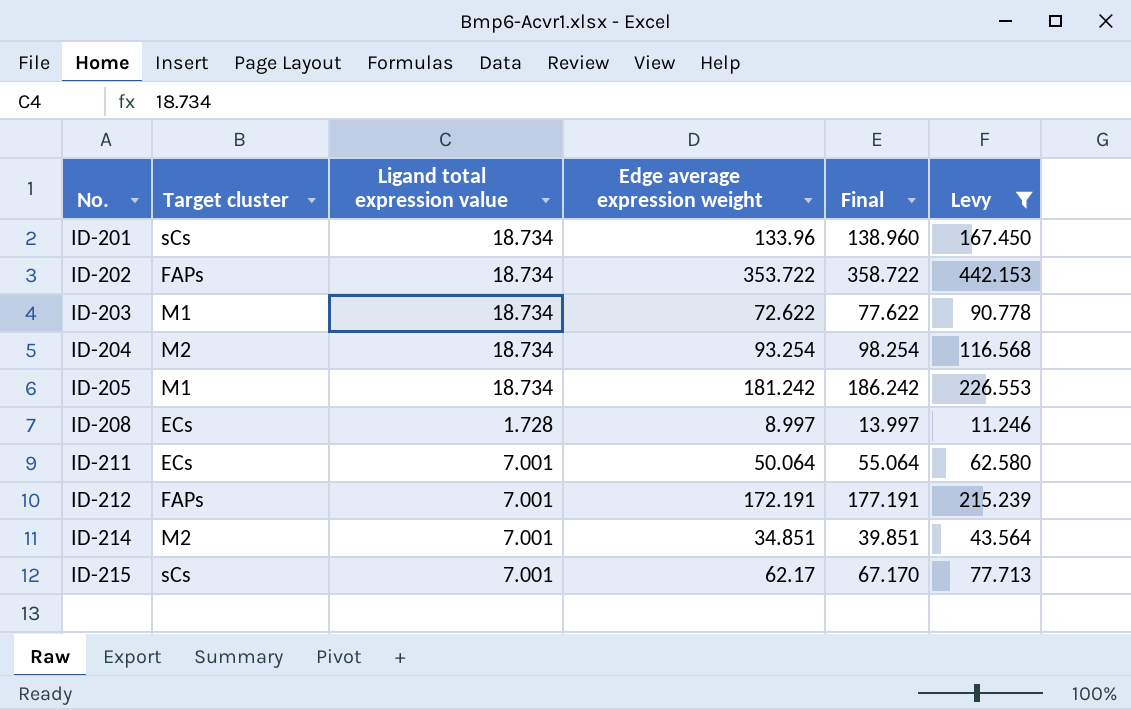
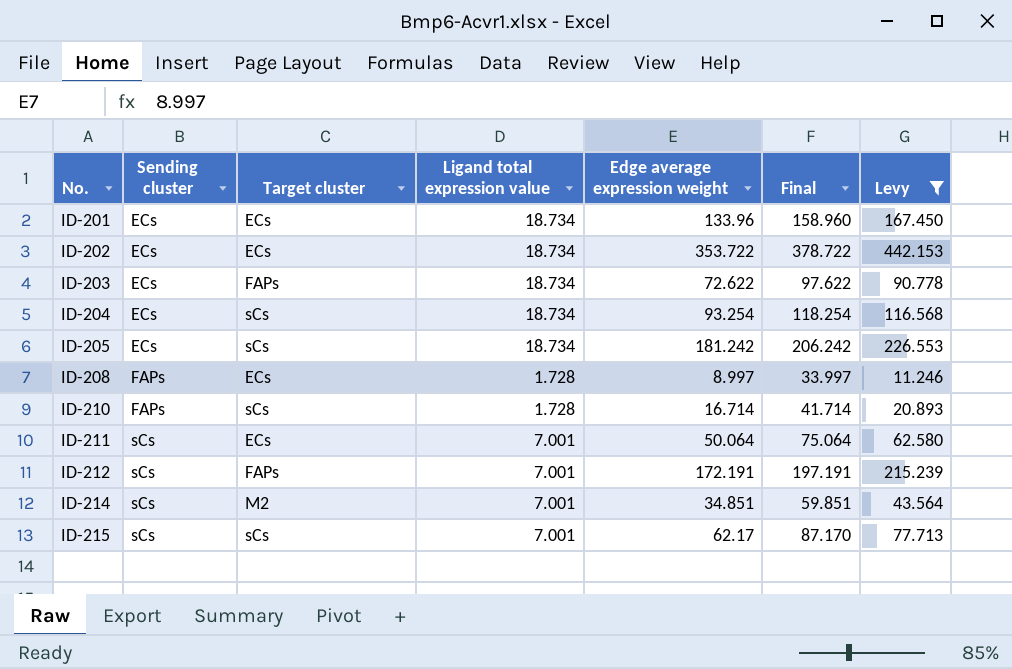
column Sending cluster | position: none -> 2
column Final | formula: [Edge average expression weight] + 5 -> [Edge average expression weight] + 25
ID-201 | Target cluster: sCs -> ECs
ID-202 | Target cluster: FAPs -> ECs
ID-203 | Target cluster: M1 -> FAPs
ID-204 | Target cluster: M2 -> sCs
ID-205 | Target cluster: M1 -> sCs
row ID-210: none -> FAPs | sCs | 1.728 | 16.714 | 41.714 | 20.893

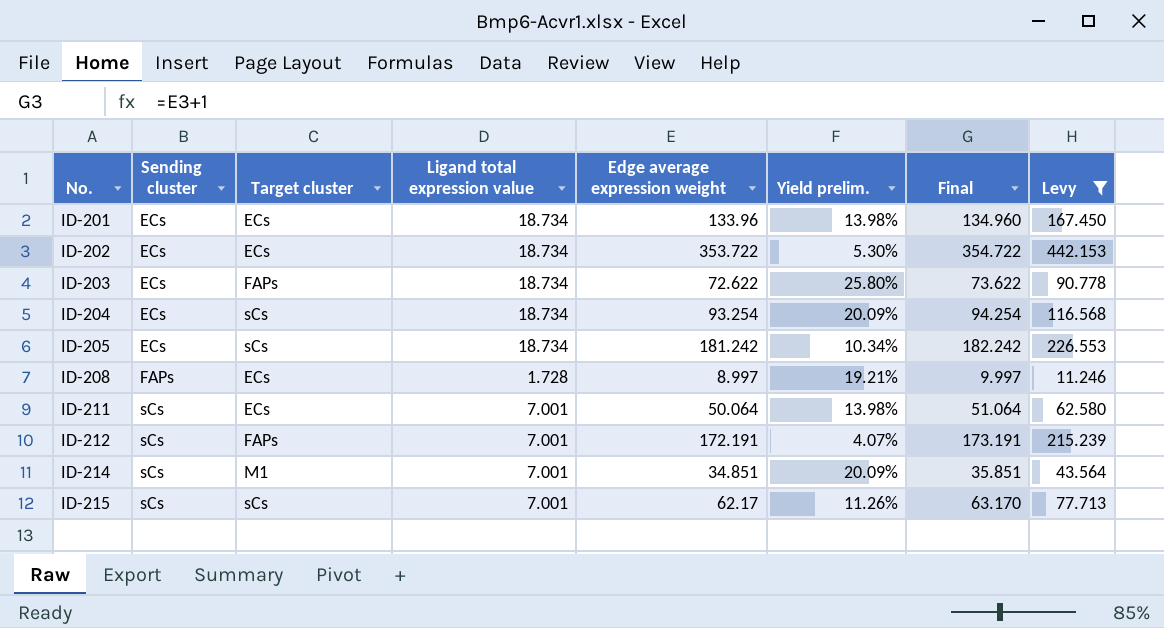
column Yield prelim. | formula: none -> [Ligand total expression value] / [Edge average expression weight]
column Final | formula: [Edge average expression weight] + 25 -> [Edge average expression weight] + 1
row ID-210: FAPs | sCs | 1.728 | 16.714 | 41.714 | 20.893 -> none
ID-214 | Target cluster: M2 -> M1

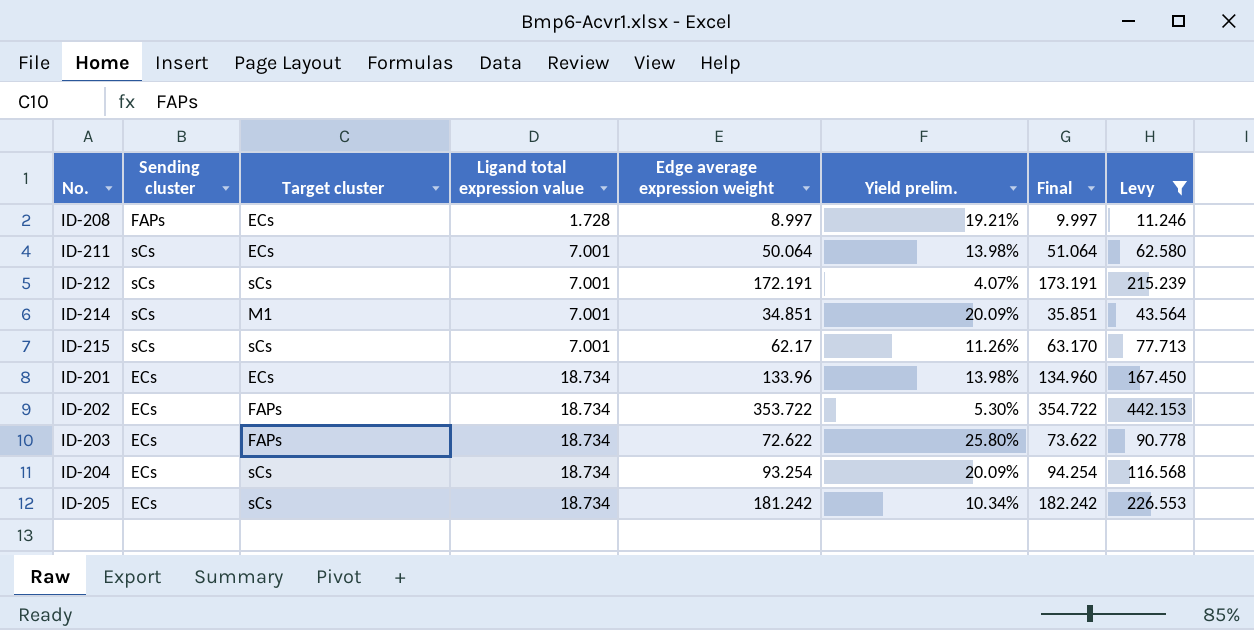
row order: No. ascending -> Ligand total expression value ascending
ID-212 | Target cluster: FAPs -> sCs
ID-202 | Target cluster: ECs -> FAPs

